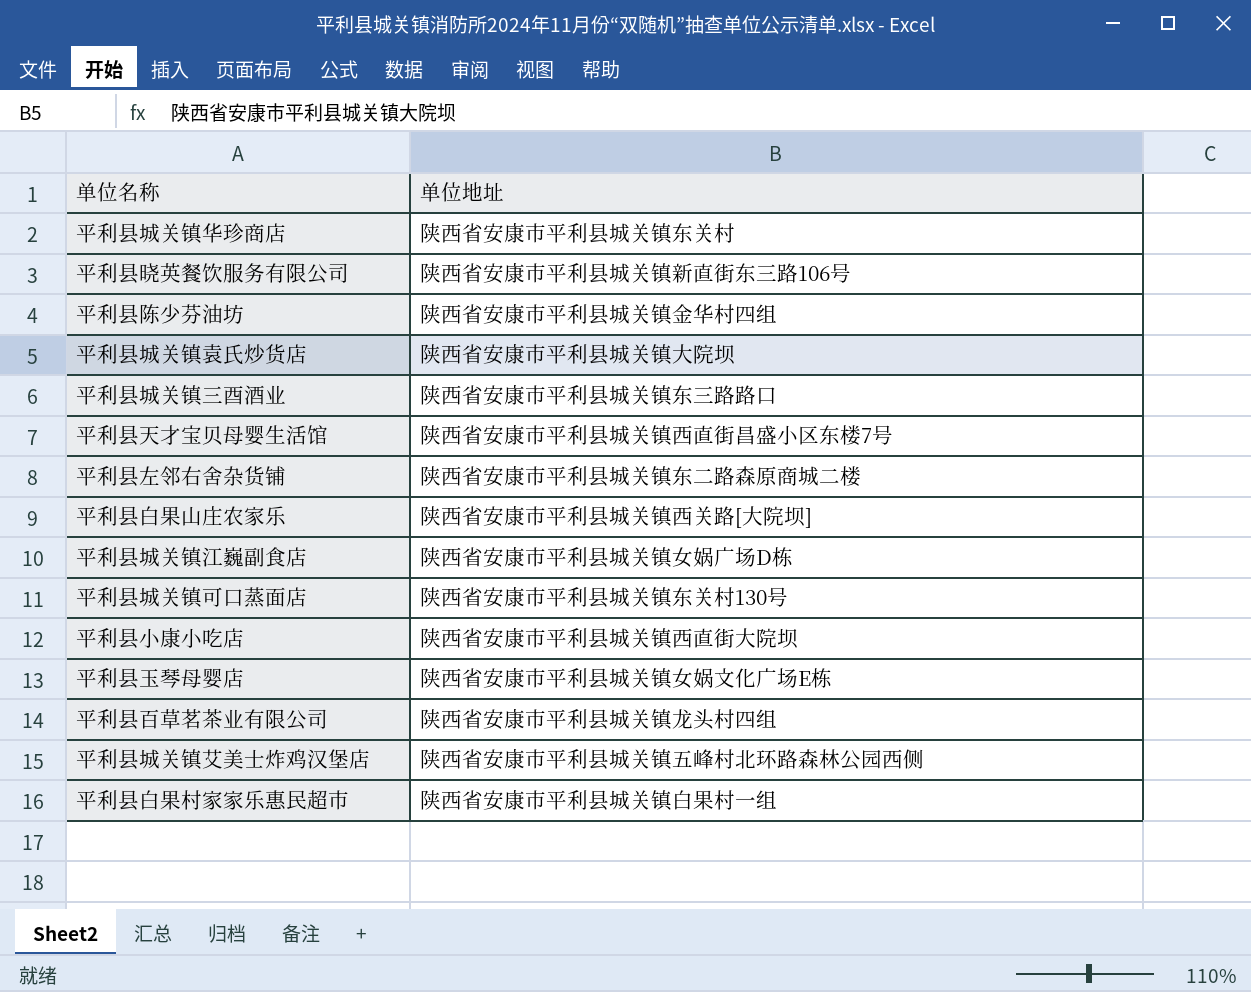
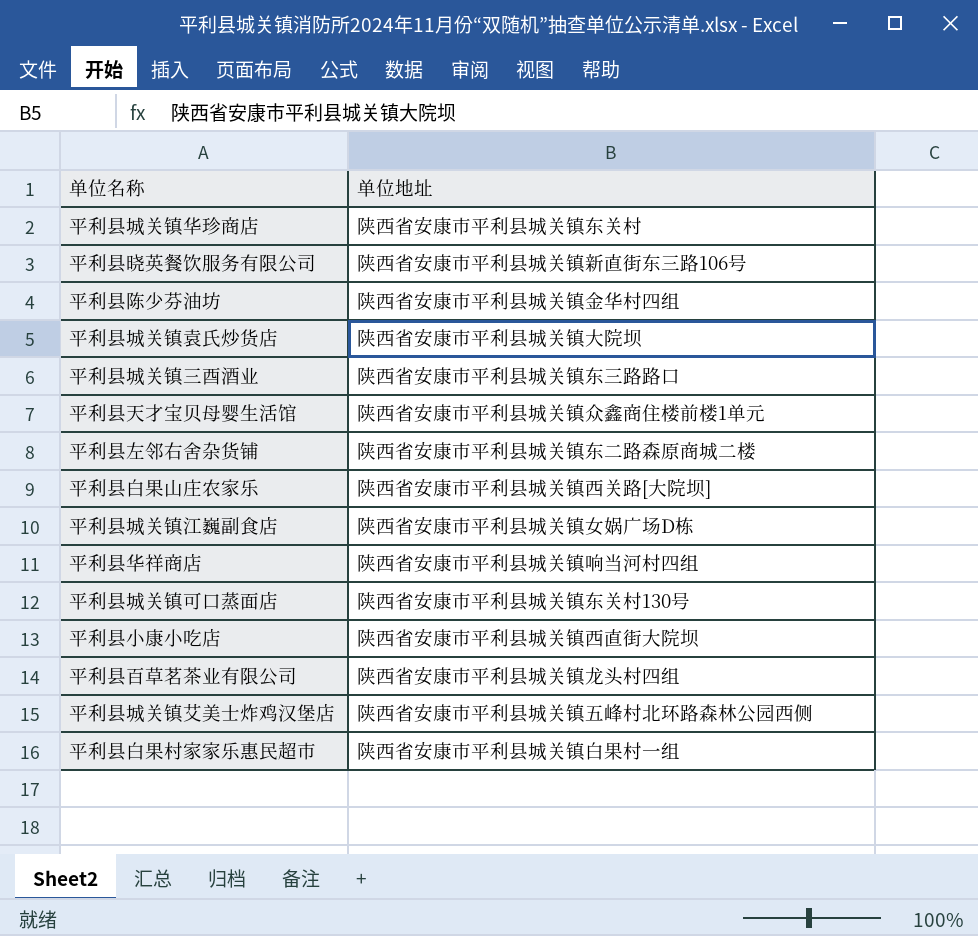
row 平利县玉琴母婴店: 陕西省安康市平利县城关镇女娲文化广场E栋 -> none
平利县天才宝贝母婴生活馆 | 单位地址: 陕西省安康市平利县城关镇西直街昌盛小区东楼7号 -> 陕西省安康市平利县城关镇众鑫商住楼前楼1单元
row 平利县华祥商店: none -> 陕西省安康市平利县城关镇响当河村四组

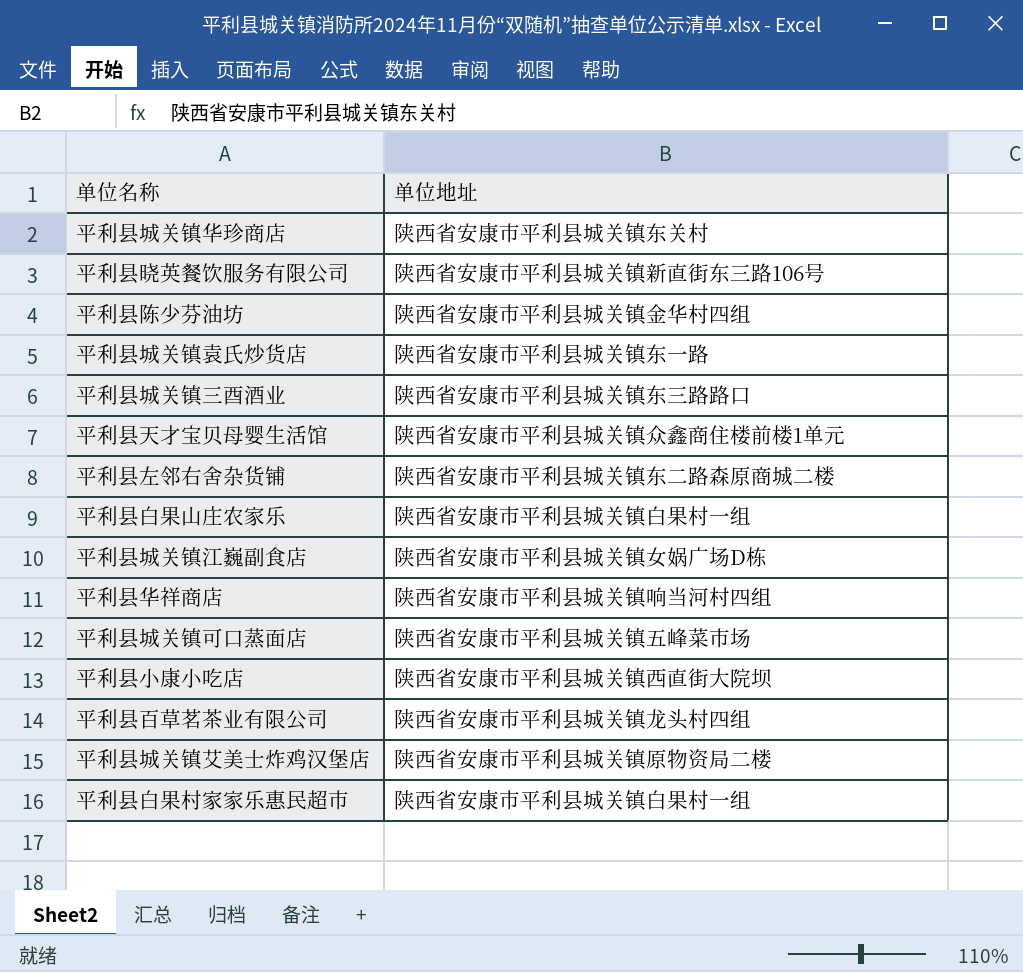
平利县城关镇袁氏炒货店 | 单位地址: 陕西省安康市平利县城关镇大院坝 -> 陕西省安康市平利县城关镇东一路
平利县白果山庄农家乐 | 单位地址: 陕西省安康市平利县城关镇西关路[大院坝] -> 陕西省安康市平利县城关镇白果村一组
平利县城关镇可口蒸面店 | 单位地址: 陕西省安康市平利县城关镇东关村130号 -> 陕西省安康市平利县城关镇五峰菜市场
平利县城关镇艾美士炸鸡汉堡店 | 单位地址: 陕西省安康市平利县城关镇五峰村北环路森林公园西侧 -> 陕西省安康市平利县城关镇原物资局二楼

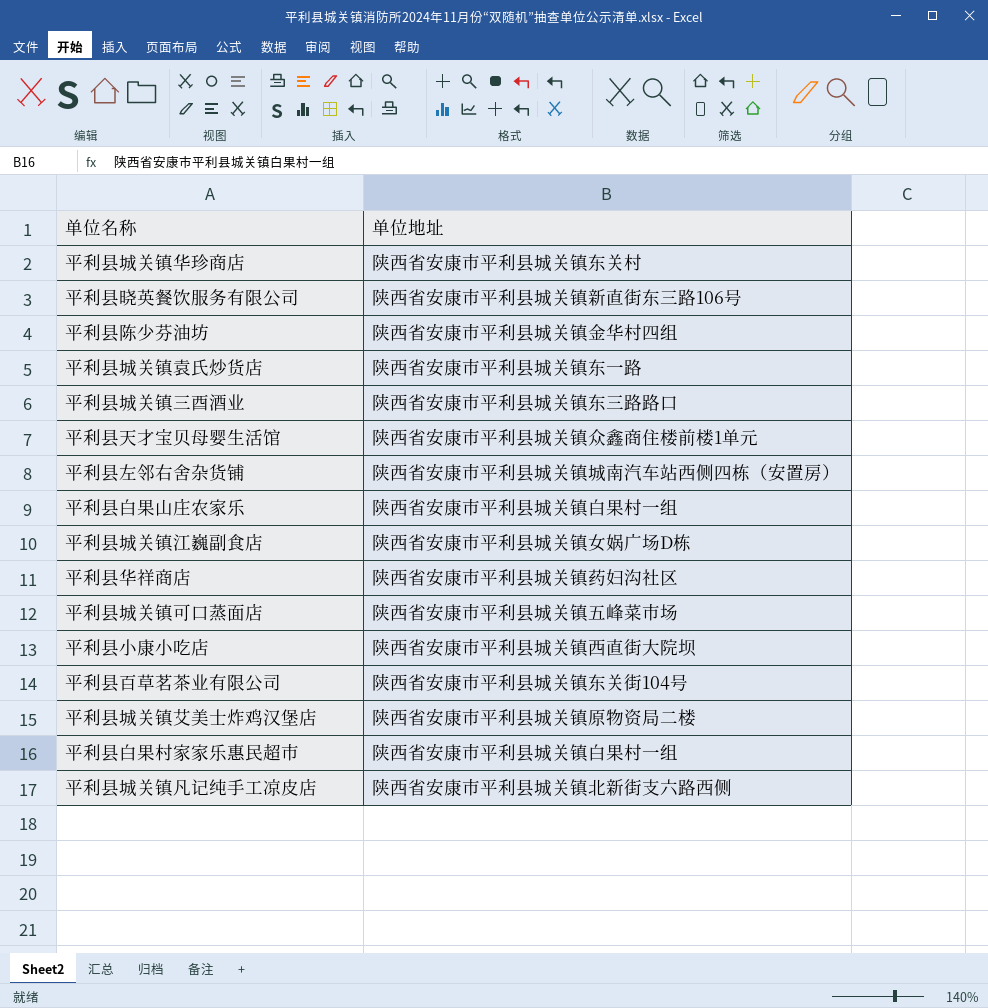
平利县左邻右舍杂货铺 | 单位地址: 陕西省安康市平利县城关镇东二路森原商城二楼 -> 陕西省安康市平利县城关镇城南汽车站西侧四栋（安置房）
平利县华祥商店 | 单位地址: 陕西省安康市平利县城关镇响当河村四组 -> 陕西省安康市平利县城关镇药妇沟社区
平利县百草茗茶业有限公司 | 单位地址: 陕西省安康市平利县城关镇龙头村四组 -> 陕西省安康市平利县城关镇东关街104号
row 平利县城关镇凡记纯手工凉皮店: none -> 陕西省安康市平利县城关镇北新街支六路西侧

